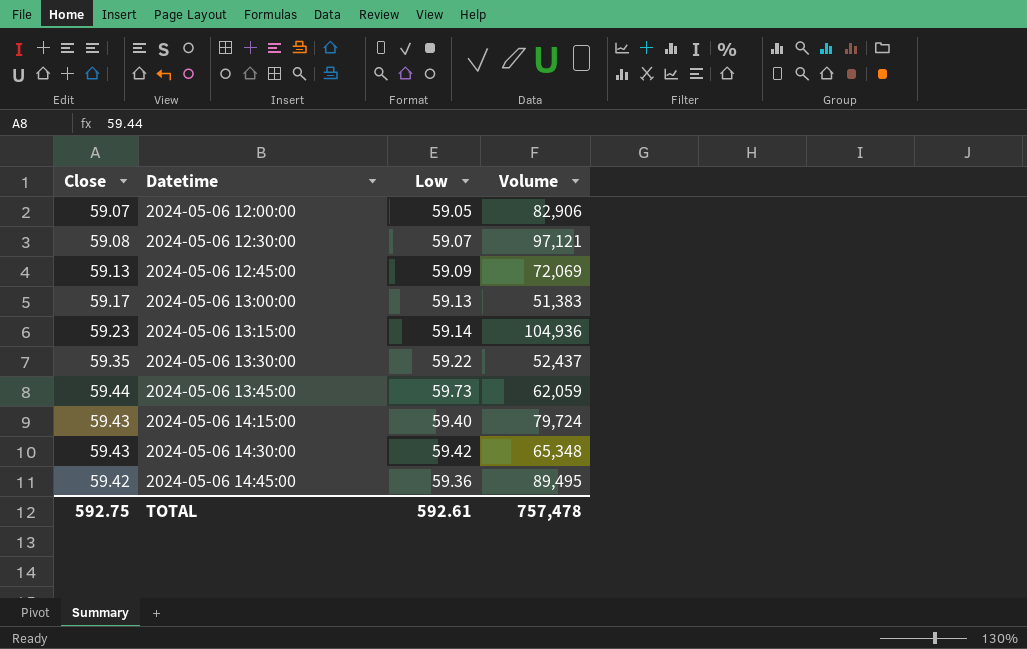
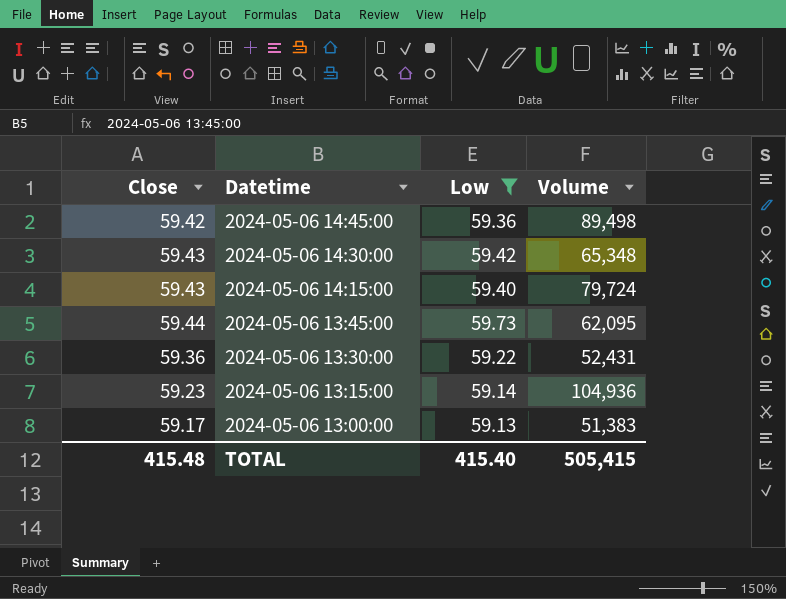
filter: none -> Low >= 59.13
row order: Datetime ascending -> Datetime descending
2024-05-06 14:45:00 | Volume: 89,495 -> 89,498
2024-05-06 13:45:00 | Volume: 62,059 -> 62,095
2024-05-06 13:30:00 | Close: 59.35 -> 59.36
2024-05-06 13:30:00 | Volume: 52,437 -> 52,431
TOTAL | Close: 592.75 -> 415.48
TOTAL | Low: 592.61 -> 415.40
TOTAL | Volume: 757,478 -> 505,415

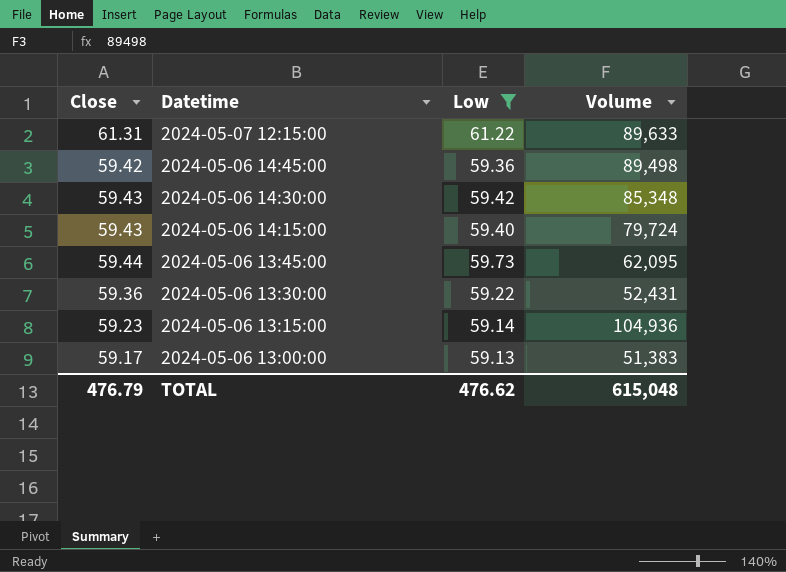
row 2024-05-07 12:15:00: none -> 61.31 | 61.22 | 89,633
2024-05-06 14:30:00 | Volume: 65,348 -> 85,348
TOTAL | Close: 415.48 -> 476.79
TOTAL | Low: 415.40 -> 476.62
TOTAL | Volume: 505,415 -> 615,048

